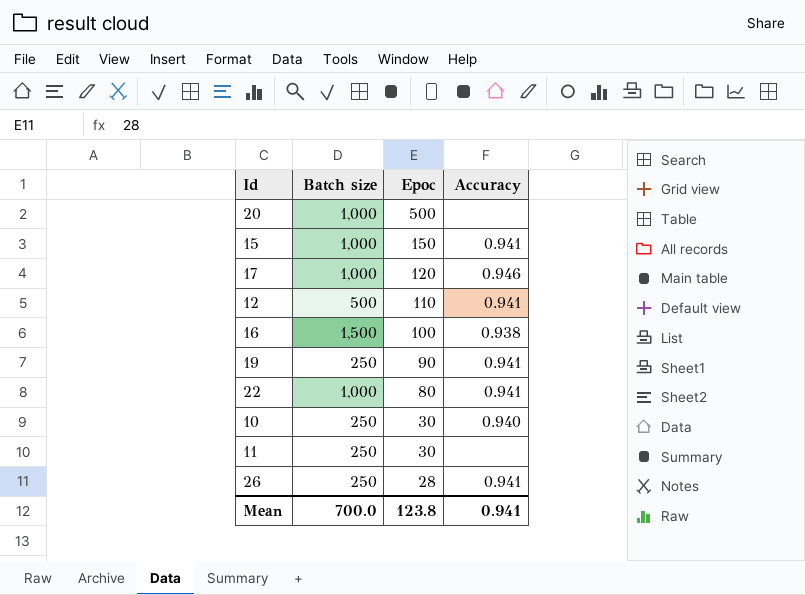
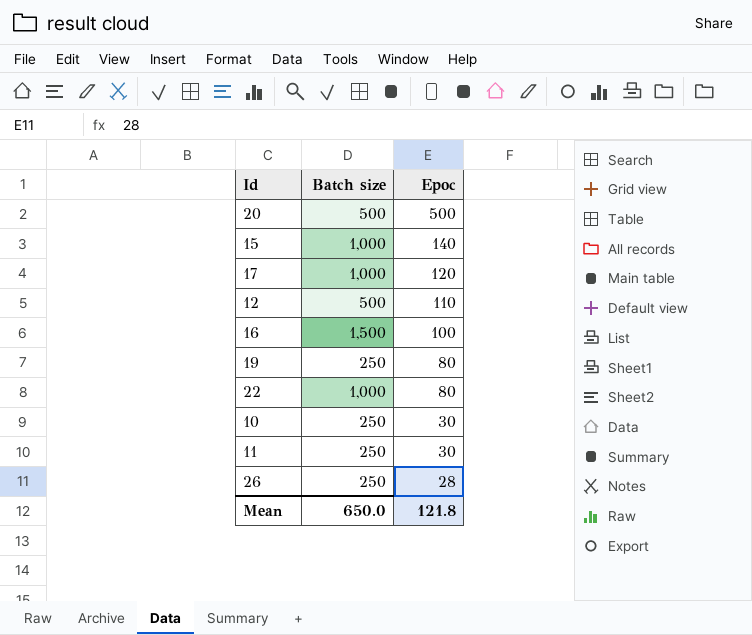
column Accuracy | position: 4 -> none
20 | Batch size: 1,000 -> 500
15 | Epoc: 150 -> 140
19 | Epoc: 90 -> 80
Mean | Batch size: 700.0 -> 650.0
Mean | Epoc: 123.8 -> 121.8

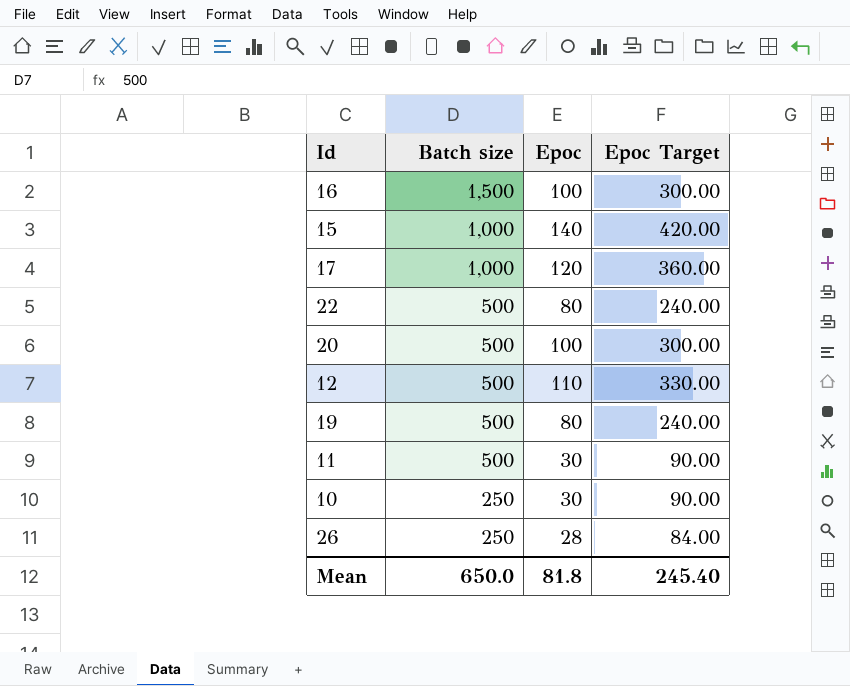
row order: Epoc descending -> Batch size descending
column Epoc Target | formula: none -> [Epoc] * 3
22 | Batch size: 1,000 -> 500
20 | Epoc: 500 -> 100
19 | Batch size: 250 -> 500
11 | Batch size: 250 -> 500
Mean | Epoc: 121.8 -> 81.8

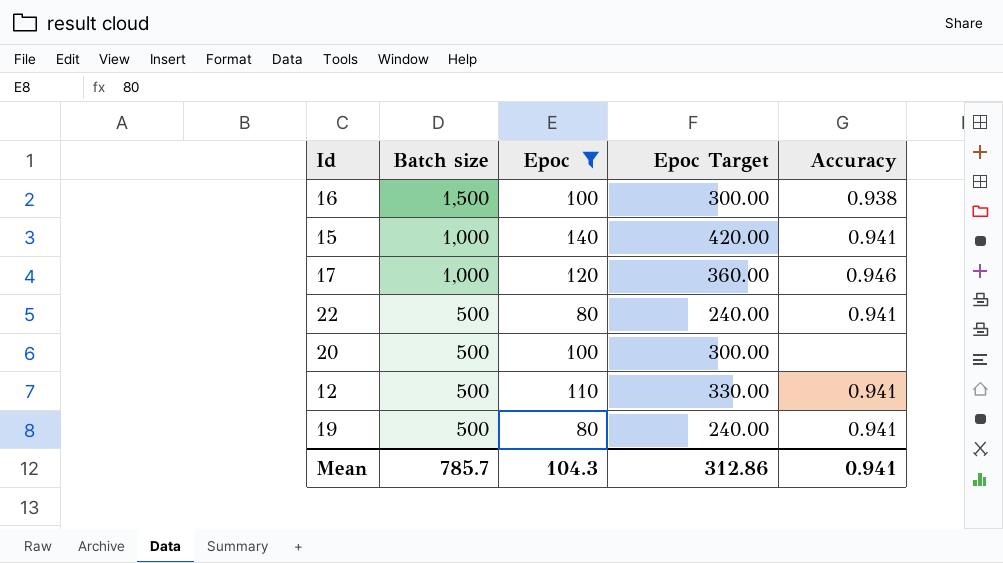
filter: none -> Epoc >= 80
column Accuracy | position: none -> 5
Mean | Batch size: 650.0 -> 785.7
Mean | Epoc: 81.8 -> 104.3
Mean | Epoc Target: 245.40 -> 312.86

